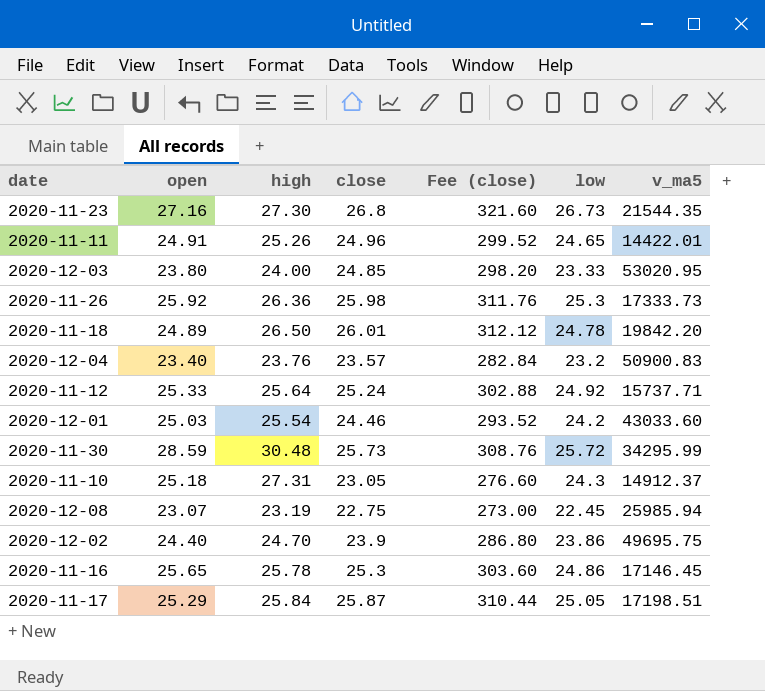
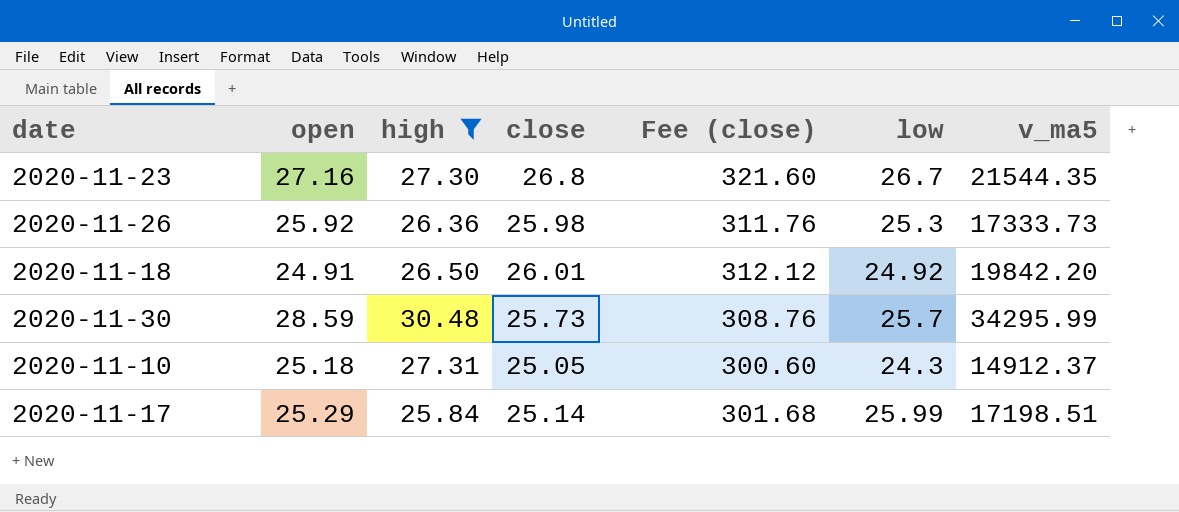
filter: none -> high >= 25.84
2020-11-23 | low: 26.73 -> 26.7
2020-11-18 | open: 24.89 -> 24.91
2020-11-18 | low: 24.78 -> 24.92
2020-11-30 | low: 25.72 -> 25.7
2020-11-10 | close: 23.05 -> 25.05
2020-11-10 | Fee (close): 276.60 -> 300.60
2020-11-17 | close: 25.87 -> 25.14
2020-11-17 | Fee (close): 310.44 -> 301.68
2020-11-17 | low: 25.05 -> 25.99

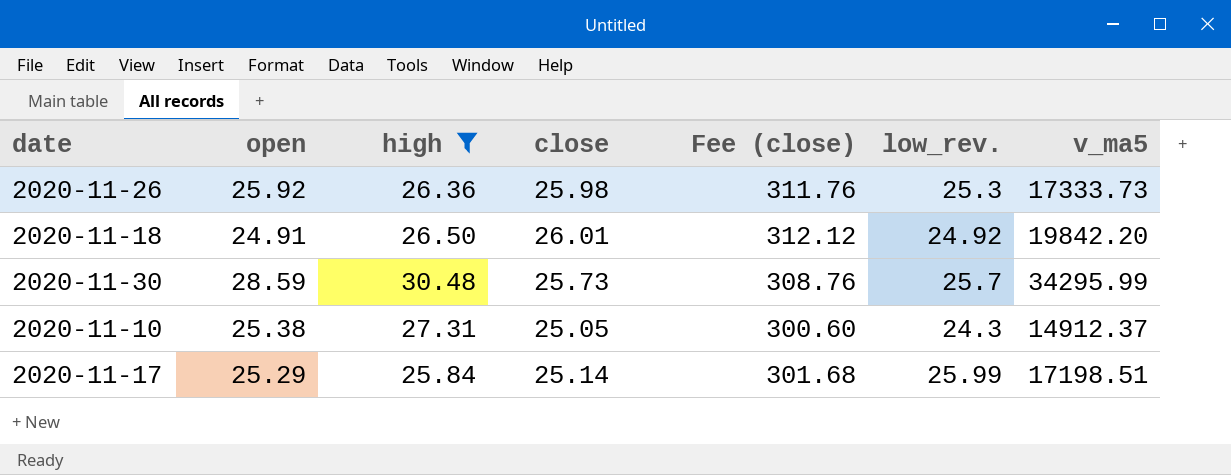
column name: low -> low_rev.
row 2020-11-23: 27.16 | 27.30 | 26.8 | 321.60 | 26.7 | 21544.35 -> none
2020-11-10 | open: 25.18 -> 25.38

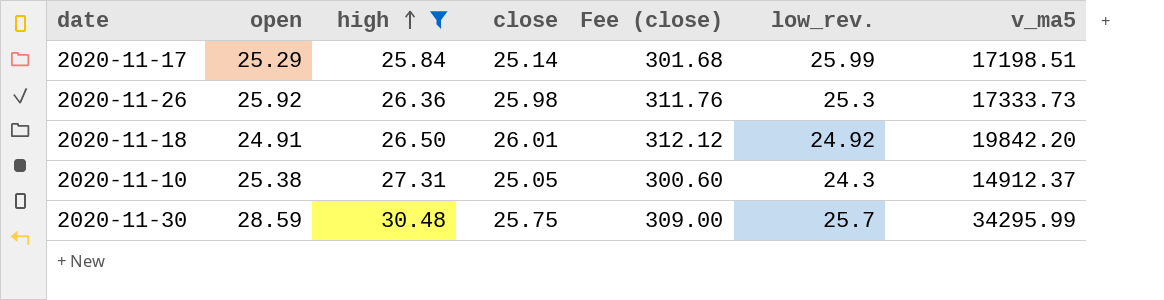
row order: none -> high ascending
2020-11-30 | close: 25.73 -> 25.75
2020-11-30 | Fee (close): 308.76 -> 309.00

